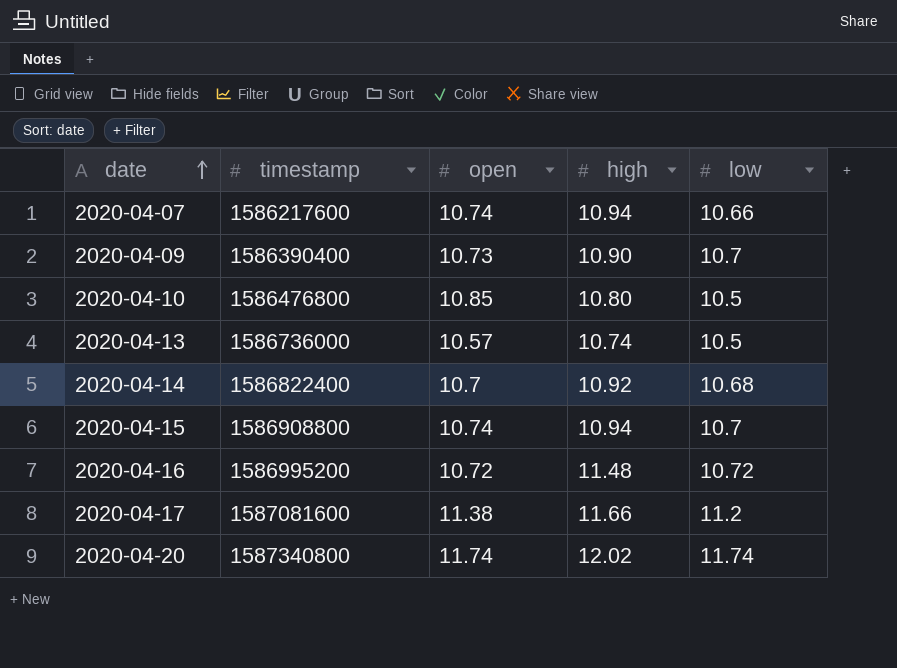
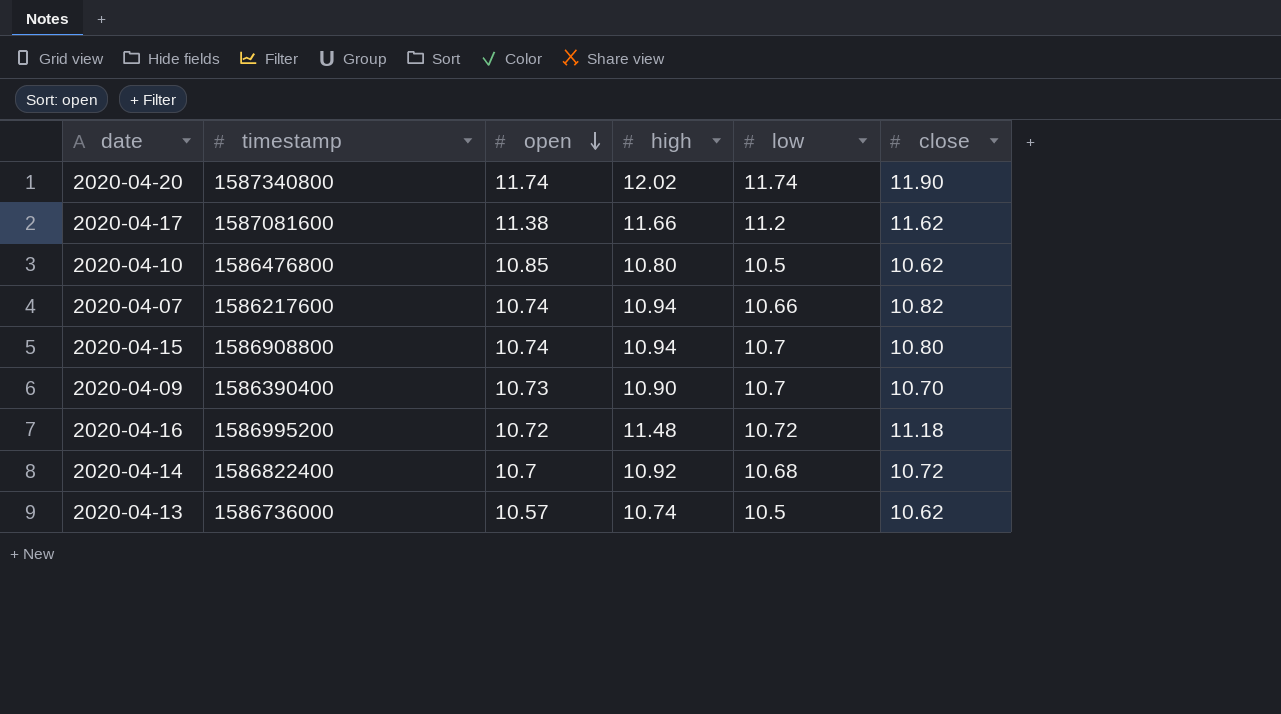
row order: date ascending -> open descending
column close | position: none -> 6

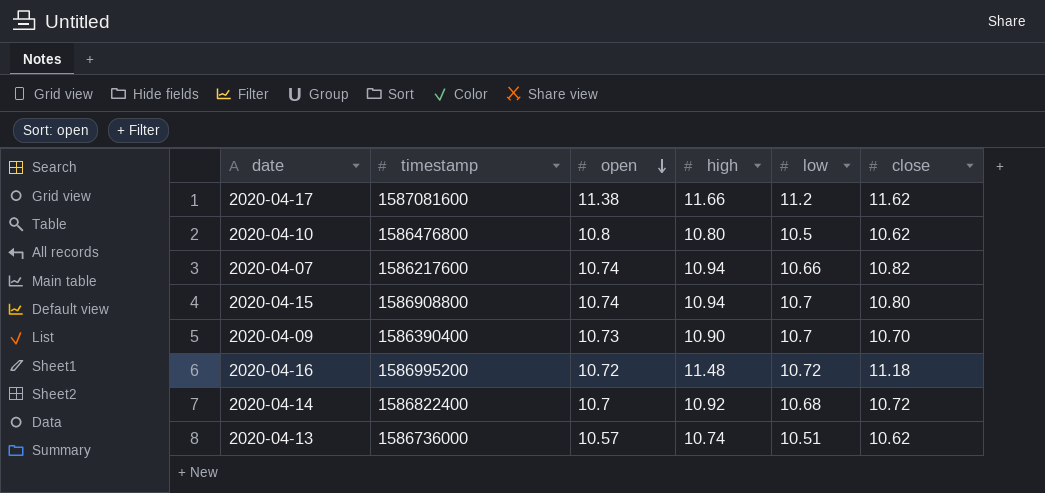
row 2020-04-20: 1587340800 | 11.74 | 12.02 | 11.74 | 11.90 -> none
2020-04-10 | open: 10.85 -> 10.8
2020-04-13 | low: 10.5 -> 10.51

